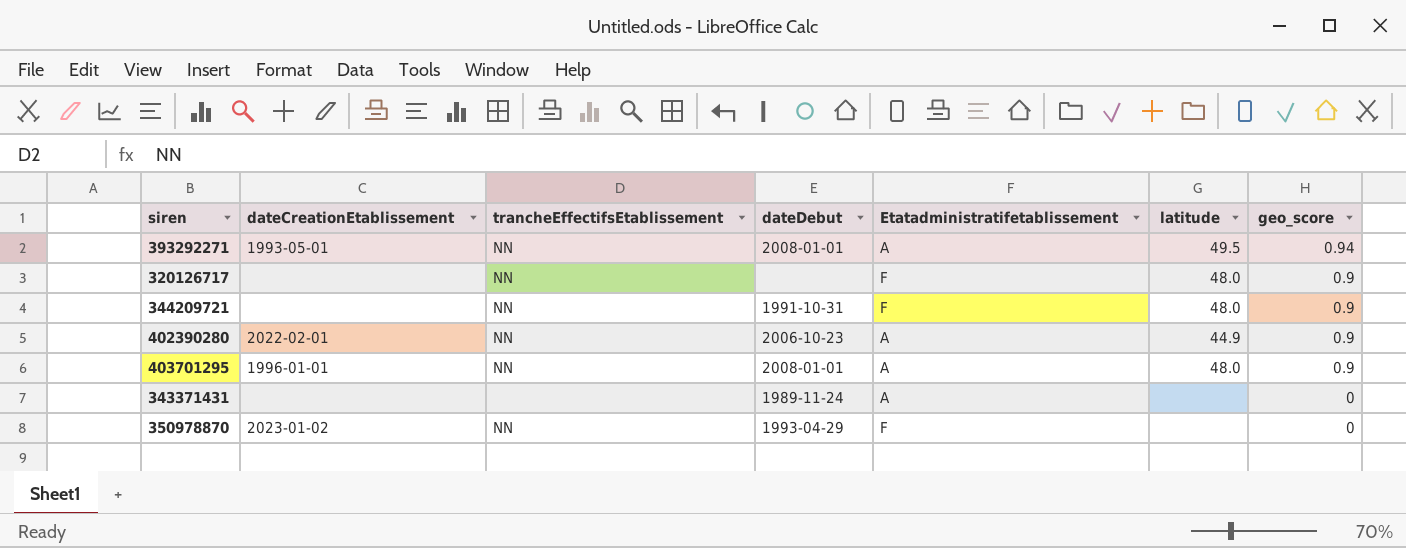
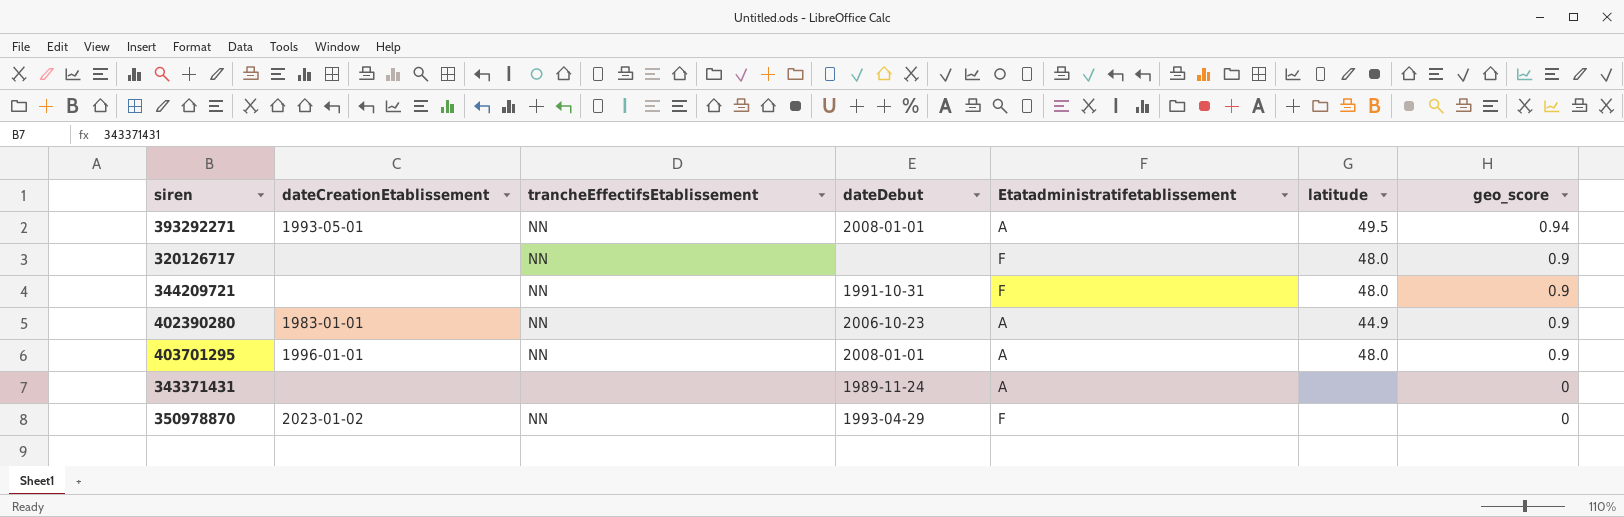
402390280 | dateCreationEtablissement: 2022-02-01 -> 1983-01-01

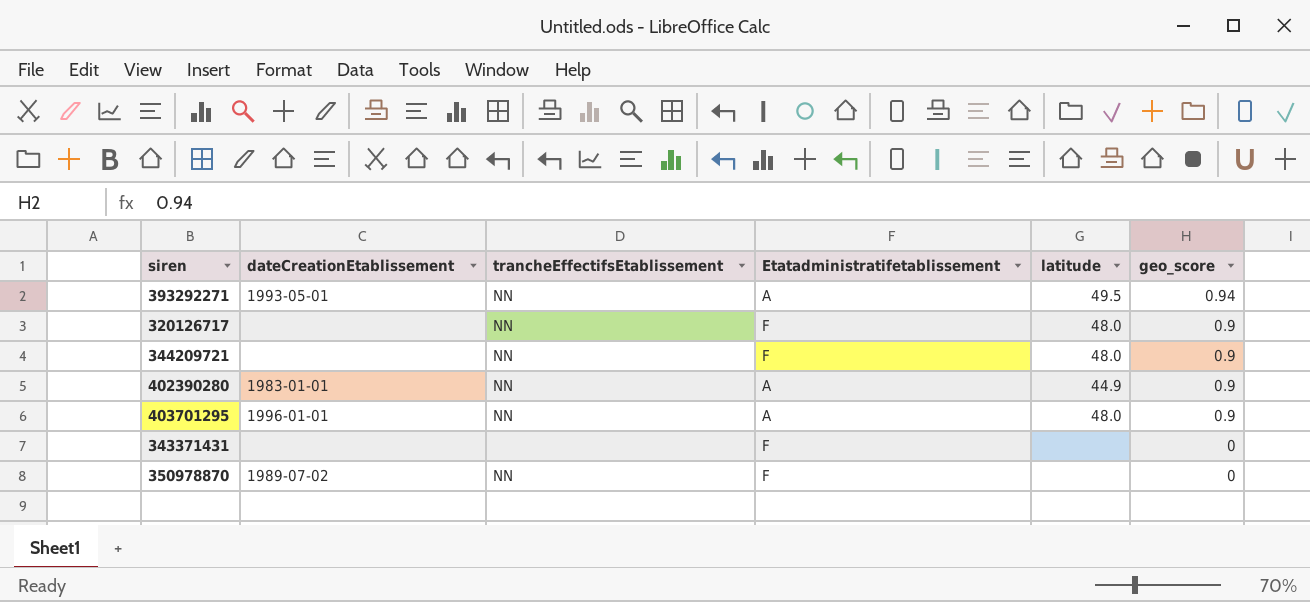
column dateDebut | position: 4 -> none
343371431 | Etatadministratifetablissement: A -> F
350978870 | dateCreationEtablissement: 2023-01-02 -> 1989-07-02

